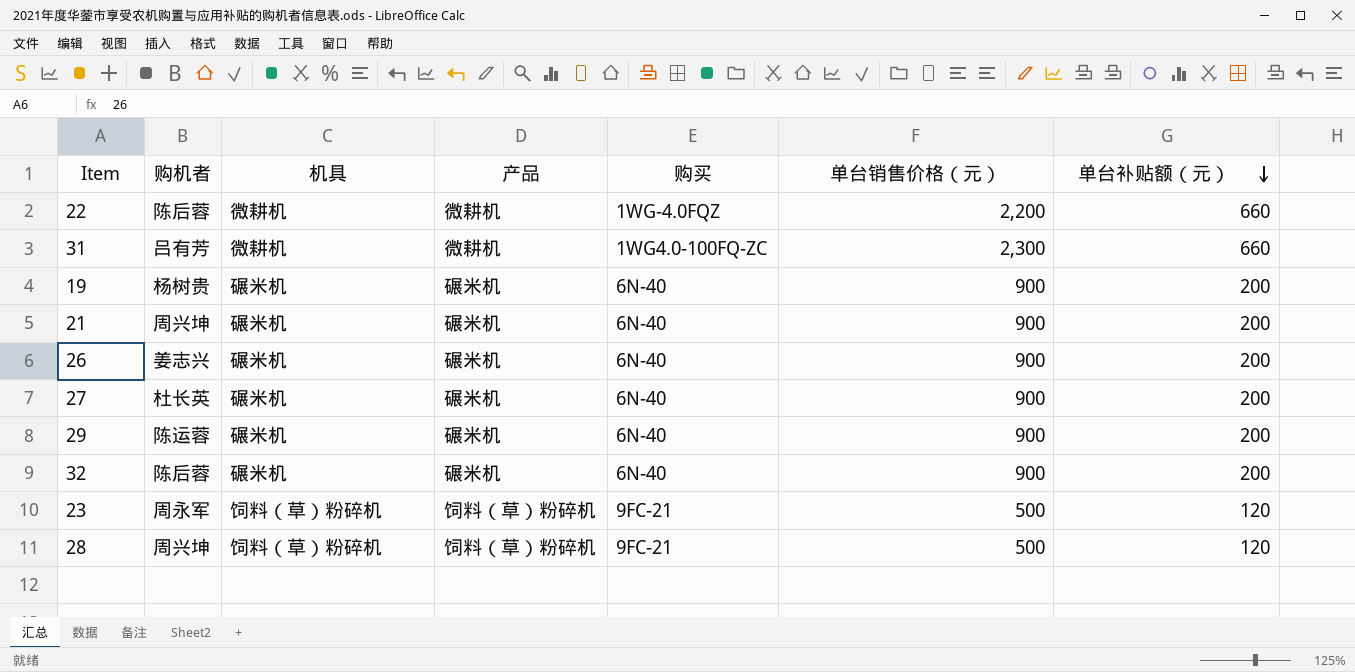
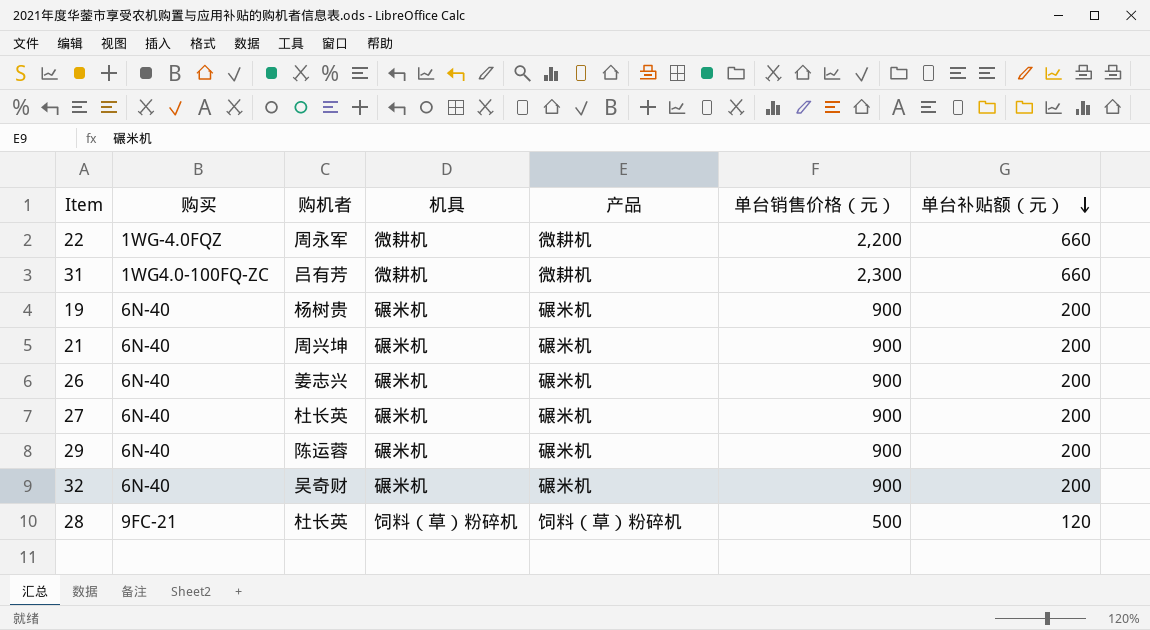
column 购买 | position: 5 -> 2
row 23: 周永军 | 饲料（草）粉碎机 | 饲料（草）粉碎机 | 9FC-21 | 500 | 120 -> none
22 | 购机者: 陈后蓉 -> 周永军
32 | 购机者: 陈后蓉 -> 吴奇财
28 | 购机者: 周兴坤 -> 杜长英

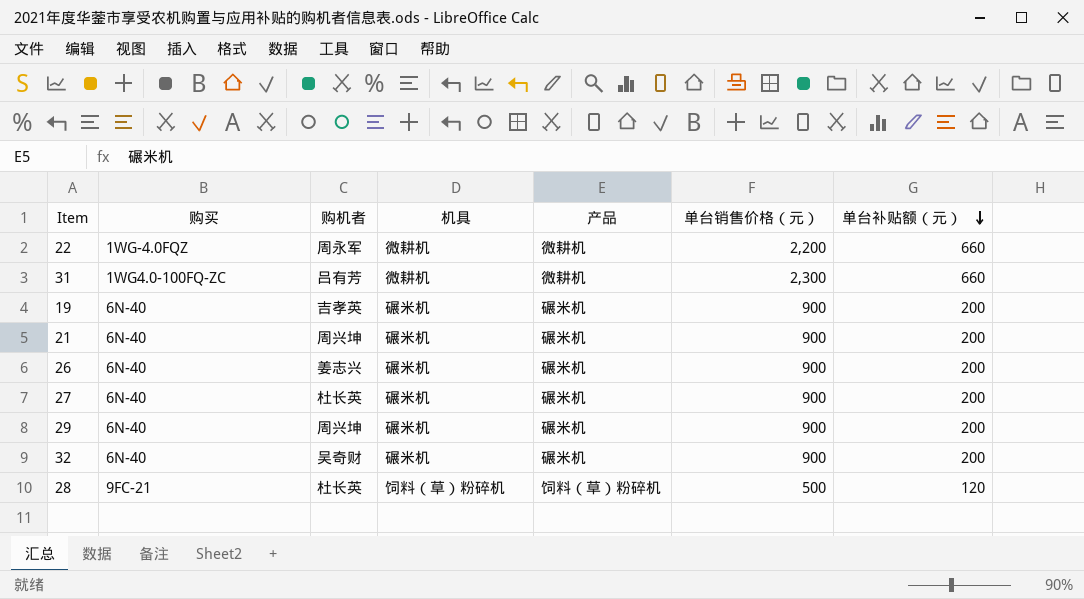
19 | 购机者: 杨树贵 -> 吉孝英
29 | 购机者: 陈运蓉 -> 周兴坤

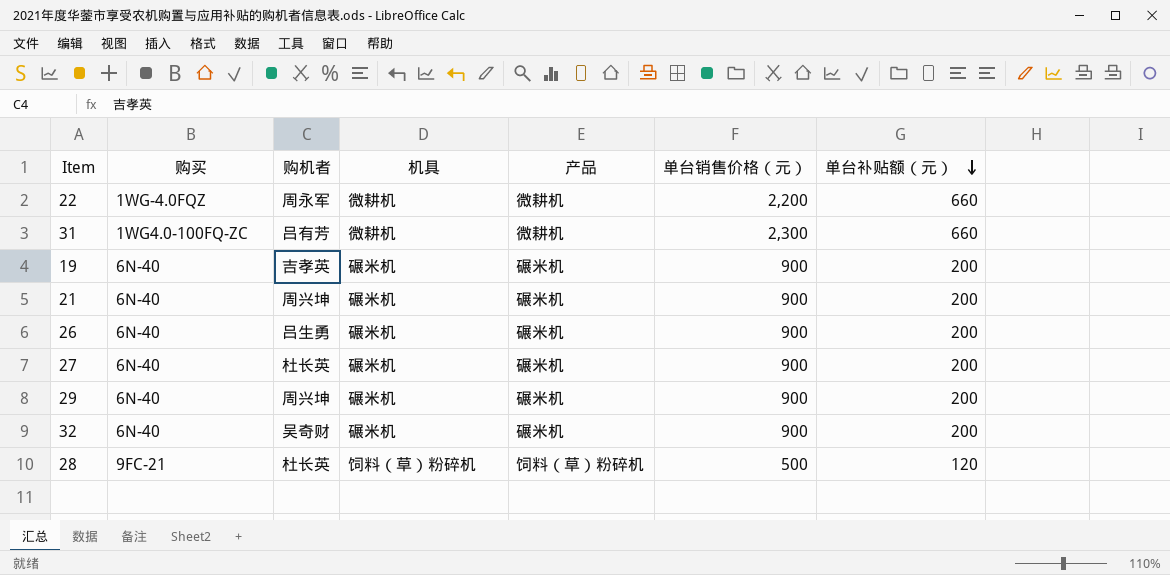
26 | 购机者: 姜志兴 -> 吕生勇

